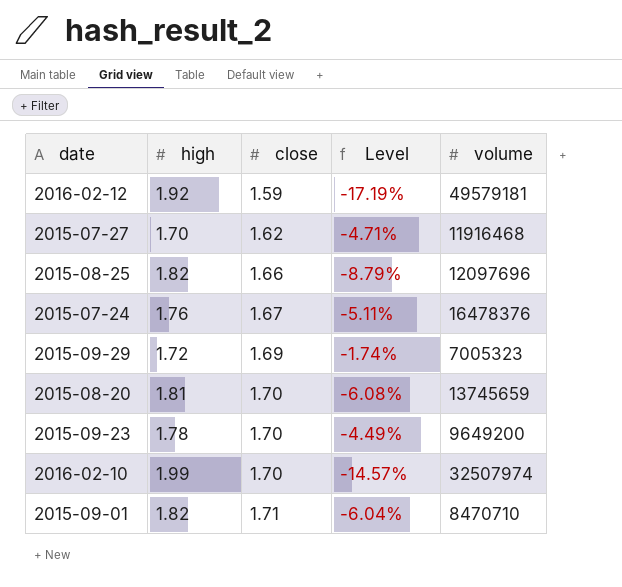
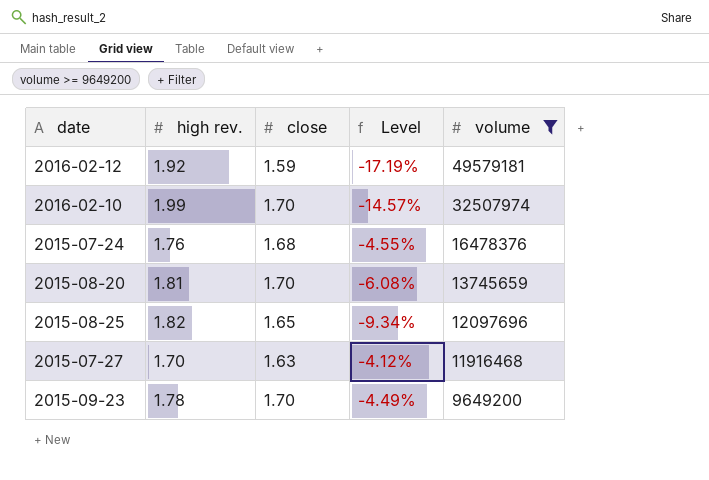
filter: none -> volume >= 9649200
row order: close ascending -> volume descending
column name: high -> high rev.
2015-07-24 | close: 1.67 -> 1.68
2015-07-24 | Level: -5.11% -> -4.55%
2015-08-25 | close: 1.66 -> 1.65
2015-08-25 | Level: -8.79% -> -9.34%
2015-07-27 | close: 1.62 -> 1.63
2015-07-27 | Level: -4.71% -> -4.12%

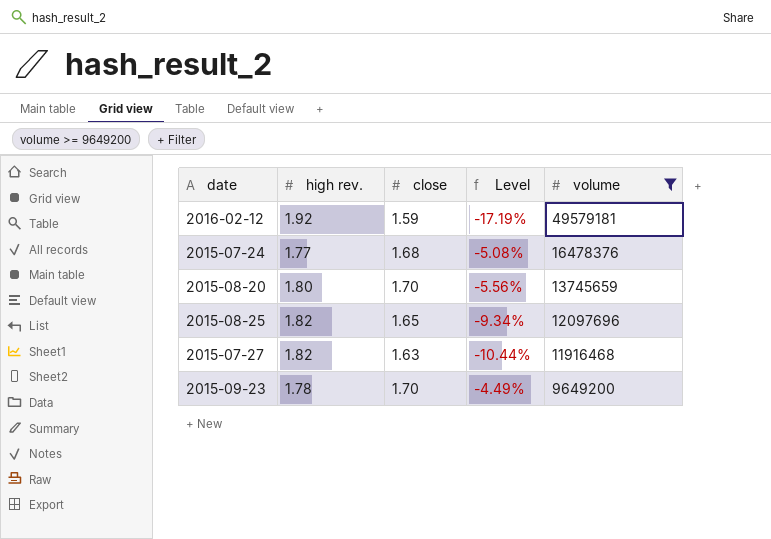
row 2016-02-10: 1.99 | 1.70 | -14.57% | 32507974 -> none
2015-07-24 | high rev.: 1.76 -> 1.77
2015-07-24 | Level: -4.55% -> -5.08%
2015-08-20 | high rev.: 1.81 -> 1.80
2015-08-20 | Level: -6.08% -> -5.56%
2015-07-27 | high rev.: 1.70 -> 1.82
2015-07-27 | Level: -4.12% -> -10.44%

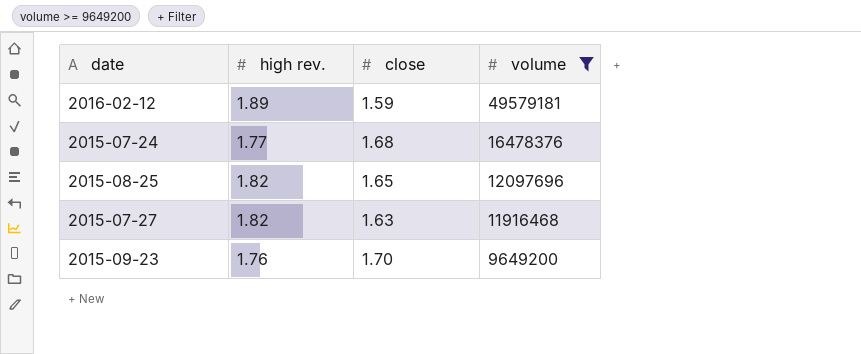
column Level | formula: ([close] - [high rev.]) / [high rev.] -> none
row 2015-08-20: 1.80 | 1.70 | -5.56% | 13745659 -> none
2016-02-12 | high rev.: 1.92 -> 1.89
2015-09-23 | high rev.: 1.78 -> 1.76

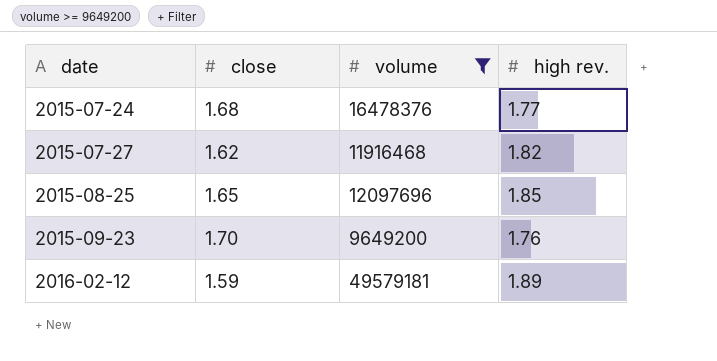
row order: volume descending -> date ascending
column high rev. | position: 2 -> 4
2015-07-27 | close: 1.63 -> 1.62
2015-08-25 | high rev.: 1.82 -> 1.85

